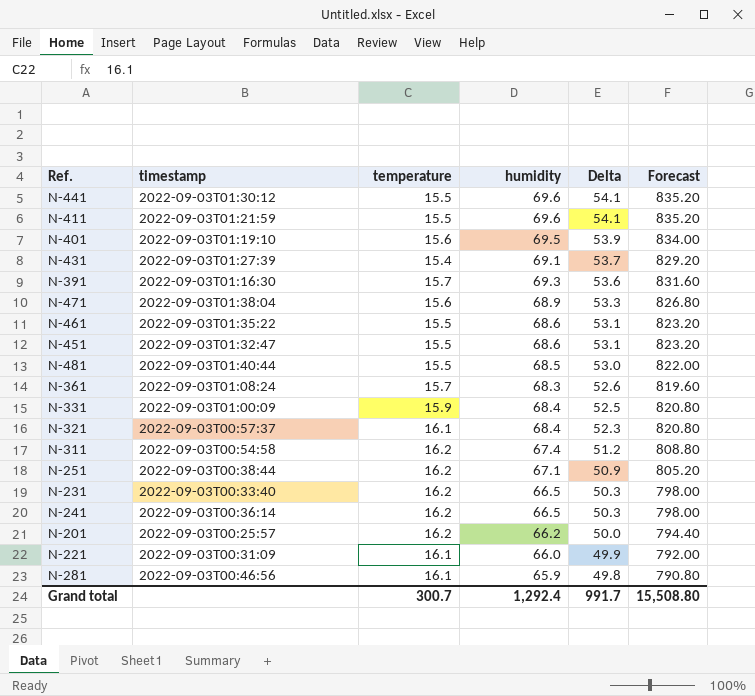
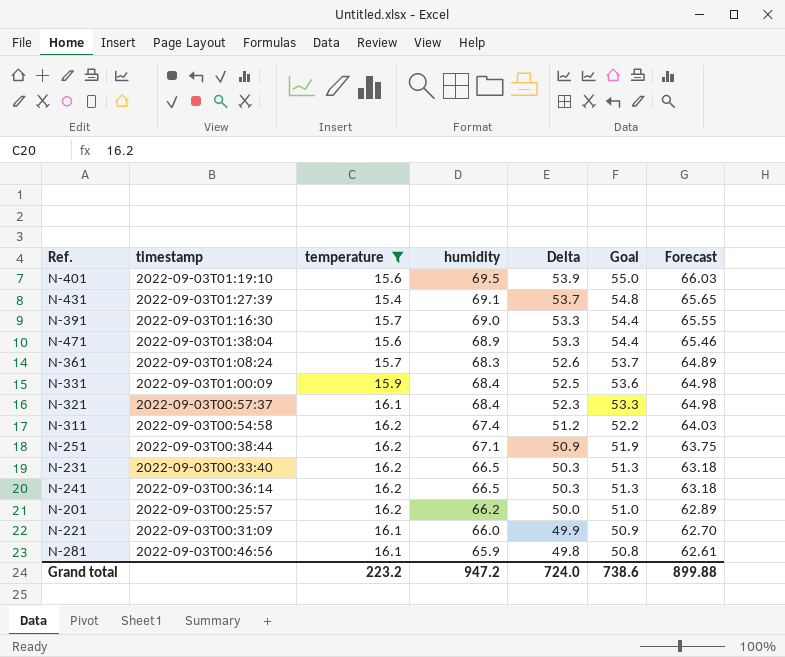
filter: none -> temperature != 15.5
column Goal | formula: none -> [Delta] * 1.02
column Forecast | formula: [humidity] * 12 -> [humidity] * 0.95
N-391 | humidity: 69.3 -> 69.0
N-391 | Delta: 53.6 -> 53.3
Grand total | temperature: 300.7 -> 223.2
Grand total | humidity: 1,292.4 -> 947.2
Grand total | Delta: 991.7 -> 724.0
Grand total | Forecast: 15,508.80 -> 899.88

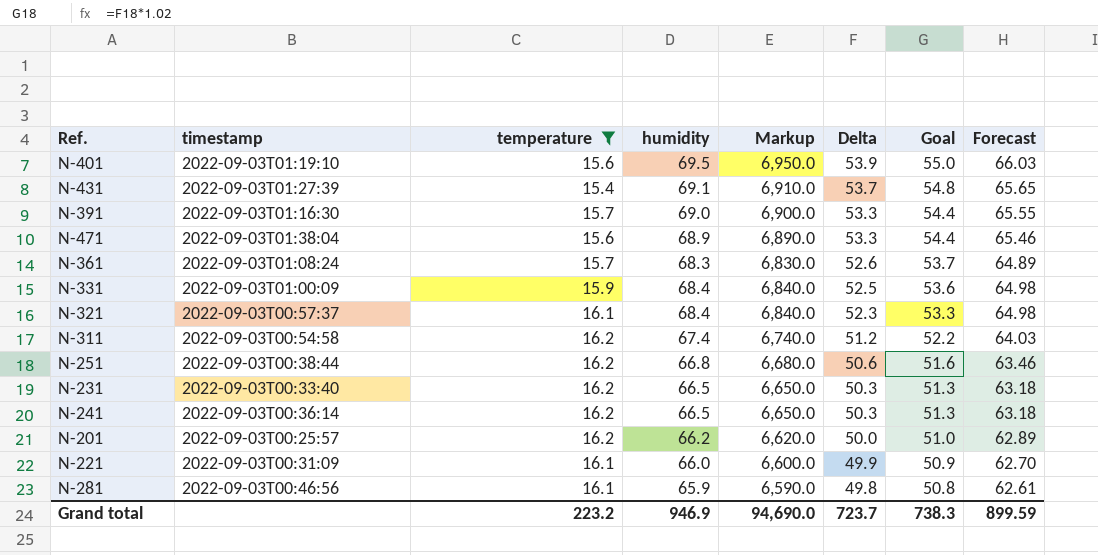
column Markup | formula: none -> [humidity] * 100
N-251 | humidity: 67.1 -> 66.8
N-251 | Delta: 50.9 -> 50.6
N-251 | Goal: 51.9 -> 51.6
N-251 | Forecast: 63.75 -> 63.46
Grand total | humidity: 947.2 -> 946.9
Grand total | Delta: 724.0 -> 723.7
Grand total | Goal: 738.6 -> 738.3
Grand total | Forecast: 899.88 -> 899.59

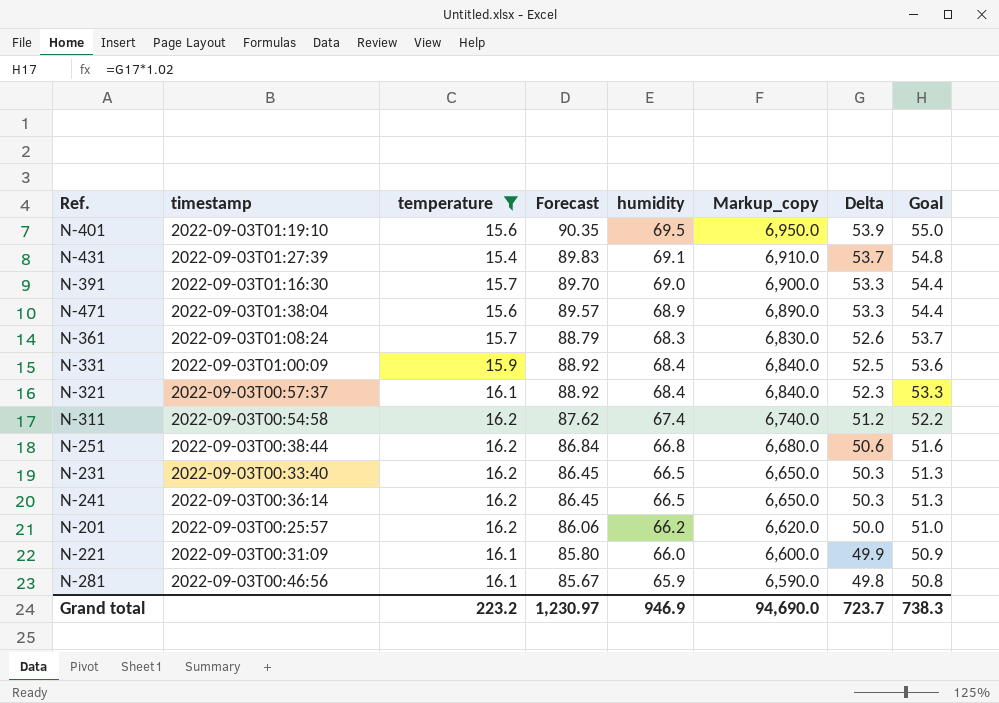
column Forecast | formula: [humidity] * 0.95 -> [humidity] * 1.3
column Forecast | position: 8 -> 4
column name: Markup -> Markup_copy
Grand total | Forecast: 899.59 -> 1,230.97

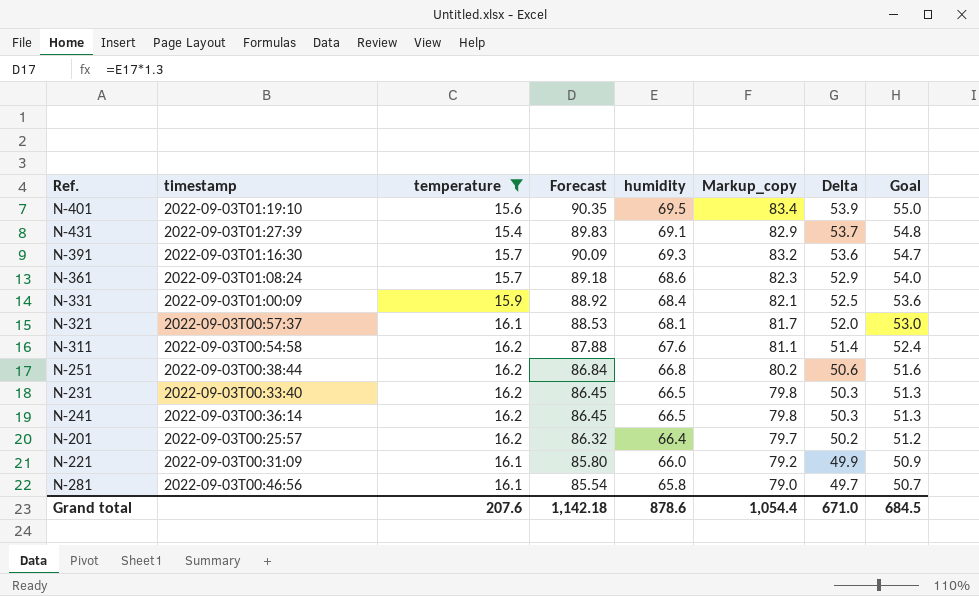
column Markup_copy | formula: [humidity] * 100 -> [humidity] * 1.2
row N-471: 2022-09-03T01:38:04 | 15.6 | 89.57 | 68.9 | 6,890.0 | 53.3 | 54.4 -> none
N-391 | Forecast: 89.70 -> 90.09
N-391 | humidity: 69.0 -> 69.3
N-391 | Delta: 53.3 -> 53.6
N-391 | Goal: 54.4 -> 54.7
N-361 | Forecast: 88.79 -> 89.18
N-361 | humidity: 68.3 -> 68.6
N-361 | Delta: 52.6 -> 52.9
N-361 | Goal: 53.7 -> 54.0
N-321 | Forecast: 88.92 -> 88.53
N-321 | humidity: 68.4 -> 68.1
N-321 | Delta: 52.3 -> 52.0
N-321 | Goal: 53.3 -> 53.0
N-311 | Forecast: 87.62 -> 87.88
N-311 | humidity: 67.4 -> 67.6
N-311 | Delta: 51.2 -> 51.4
N-311 | Goal: 52.2 -> 52.4
N-201 | Forecast: 86.06 -> 86.32
N-201 | humidity: 66.2 -> 66.4
N-201 | Delta: 50.0 -> 50.2
N-201 | Goal: 51.0 -> 51.2
N-281 | Forecast: 85.67 -> 85.54
N-281 | humidity: 65.9 -> 65.8
N-281 | Delta: 49.8 -> 49.7
N-281 | Goal: 50.8 -> 50.7
Grand total | temperature: 223.2 -> 207.6
Grand total | Forecast: 1,230.97 -> 1,142.18
Grand total | humidity: 946.9 -> 878.6
Grand total | Markup_copy: 94,690.0 -> 1,054.4
Grand total | Delta: 723.7 -> 671.0
Grand total | Goal: 738.3 -> 684.5

